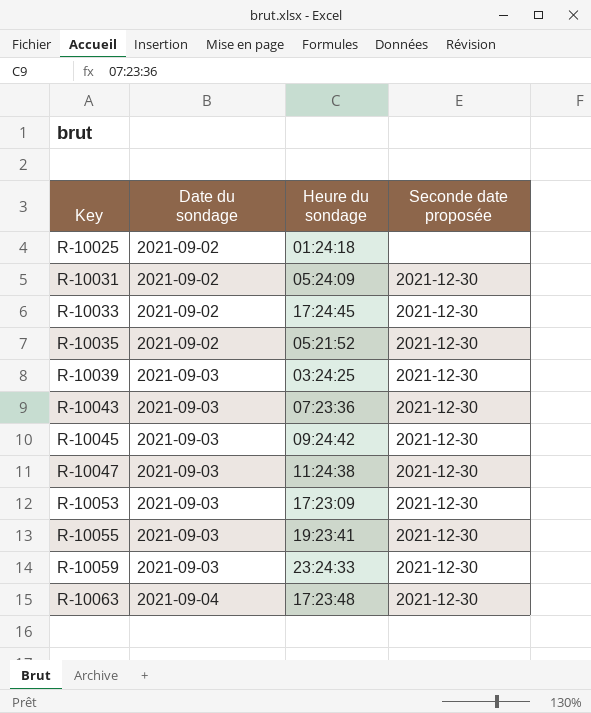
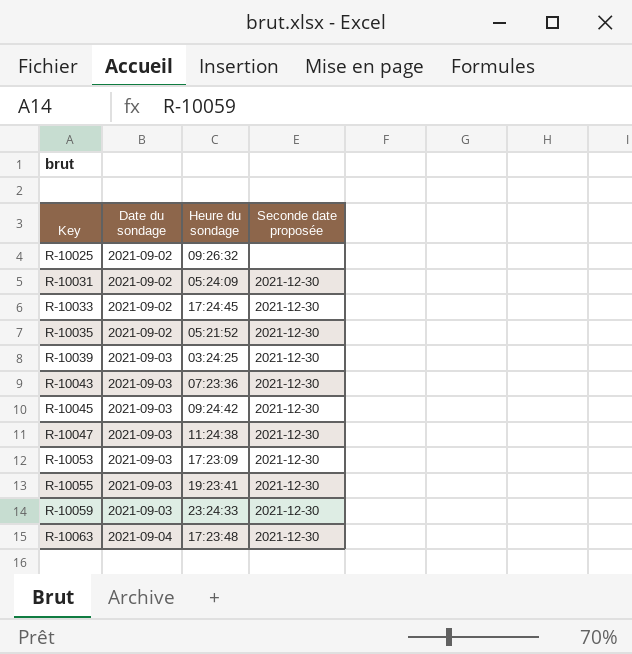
R-10025 | Heure du sondage: 01:24:18 -> 09:26:32

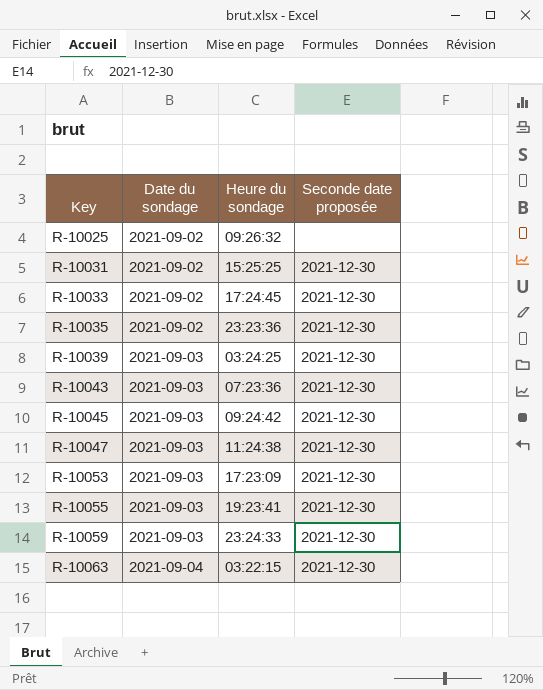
R-10031 | Heure du sondage: 05:24:09 -> 15:25:25
R-10035 | Heure du sondage: 05:21:52 -> 23:23:36
R-10063 | Heure du sondage: 17:23:48 -> 03:22:15

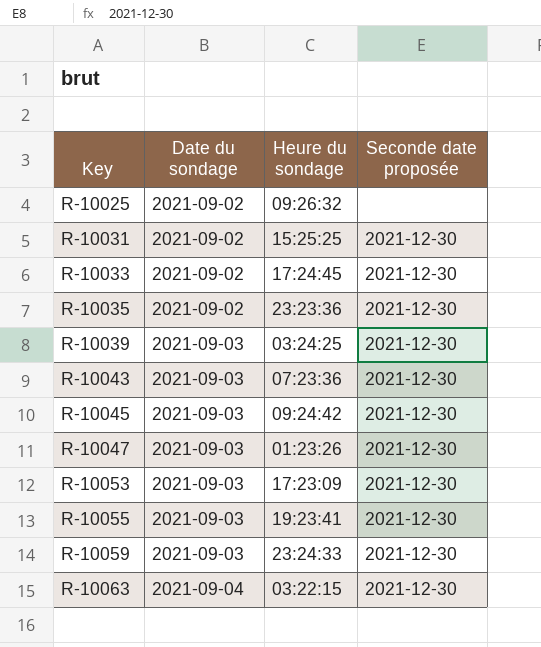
R-10047 | Heure du sondage: 11:24:38 -> 01:23:26

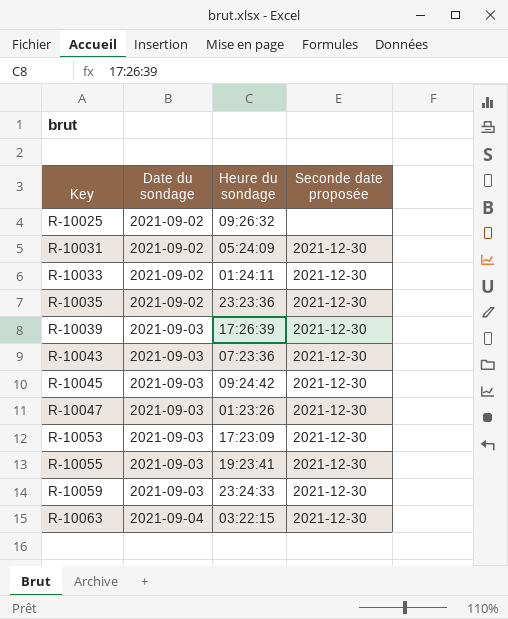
R-10031 | Heure du sondage: 15:25:25 -> 05:24:09
R-10033 | Heure du sondage: 17:24:45 -> 01:24:11
R-10039 | Heure du sondage: 03:24:25 -> 17:26:39

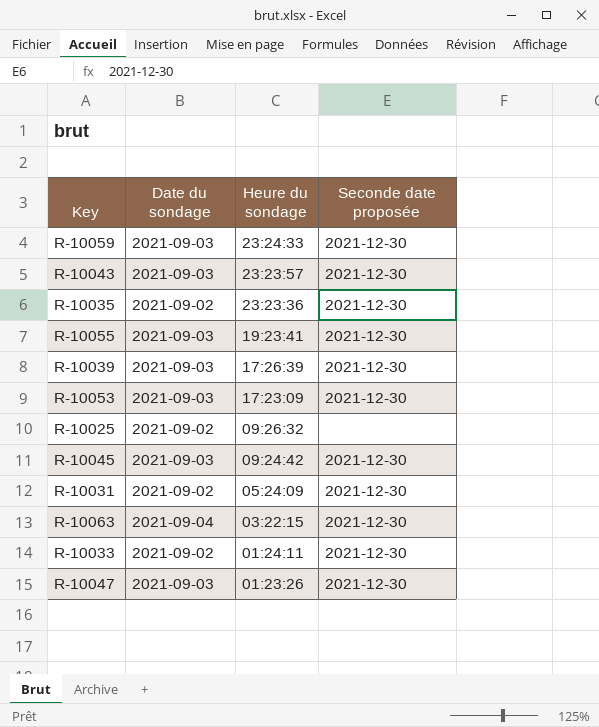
row order: Key ascending -> Heure du sondage descending
R-10043 | Heure du sondage: 07:23:36 -> 23:23:57

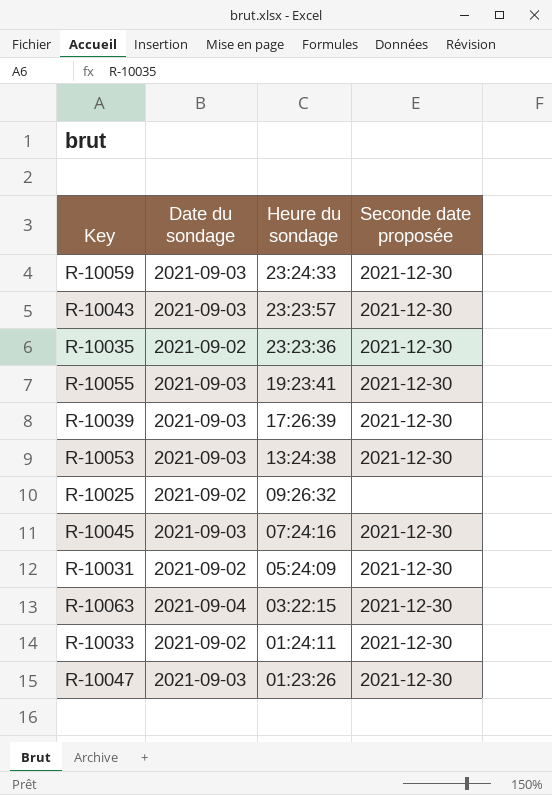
R-10053 | Heure du sondage: 17:23:09 -> 13:24:38
R-10045 | Heure du sondage: 09:24:42 -> 07:24:16

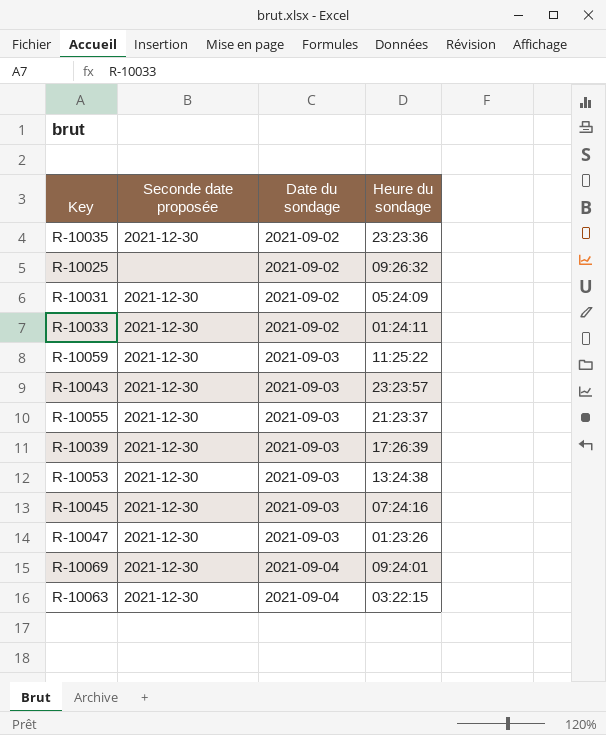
row order: Heure du sondage descending -> Date du sondage ascending
column Seconde date proposée | position: 4 -> 2
R-10059 | Heure du sondage: 23:24:33 -> 11:25:22
R-10055 | Heure du sondage: 19:23:41 -> 21:23:37
row R-10069: none -> 2021-12-30 | 2021-09-04 | 09:24:01

